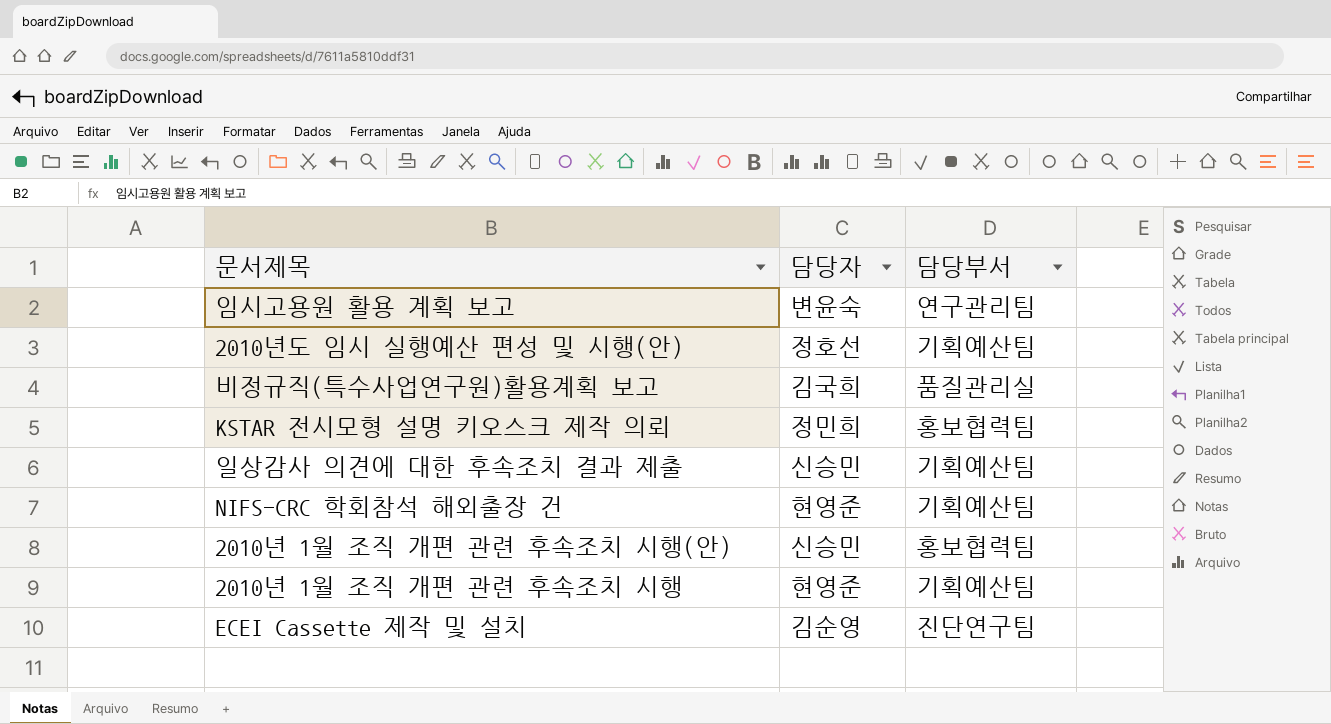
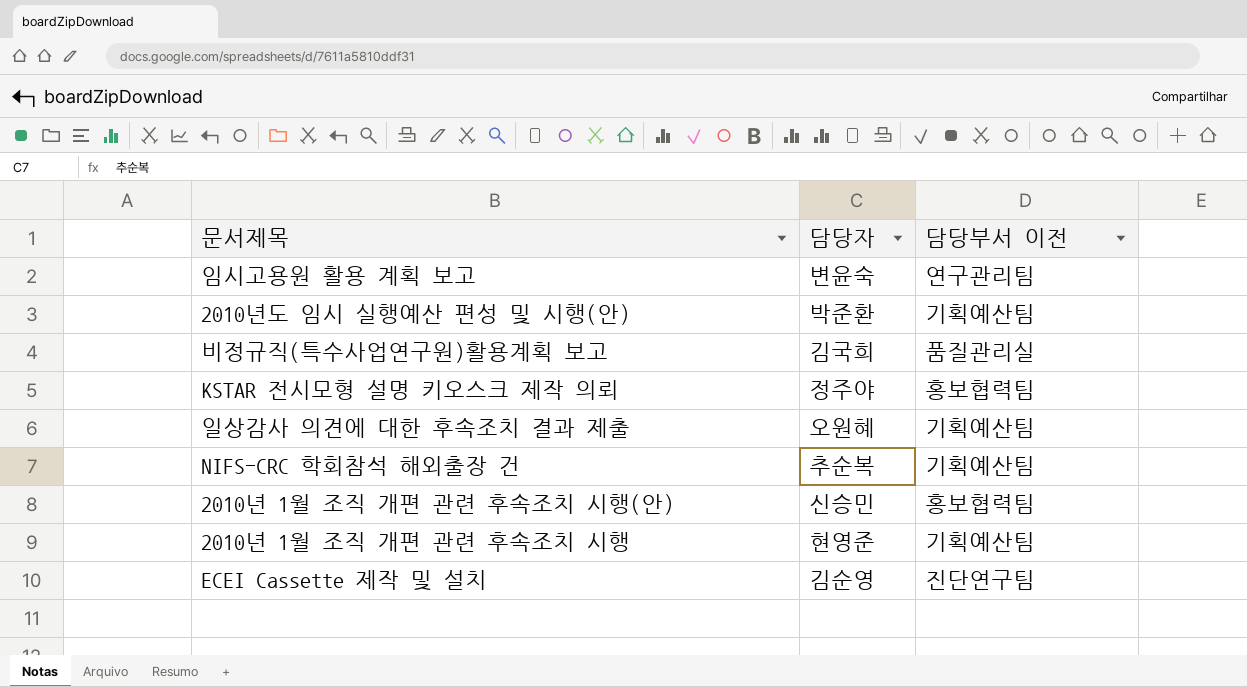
column name: 담당부서 -> 담당부서 이전
2010년도 임시 실행예산 편성 및 시행(안) | 담당자: 정호선 -> 박준환
KSTAR 전시모형 설명 키오스크 제작 의뢰 | 담당자: 정민희 -> 정주야
일상감사 의견에 대한 후속조치 결과 제출 | 담당자: 신승민 -> 오원혜
NIFS-CRC 학회참석 해외출장 건 | 담당자: 현영준 -> 추순복

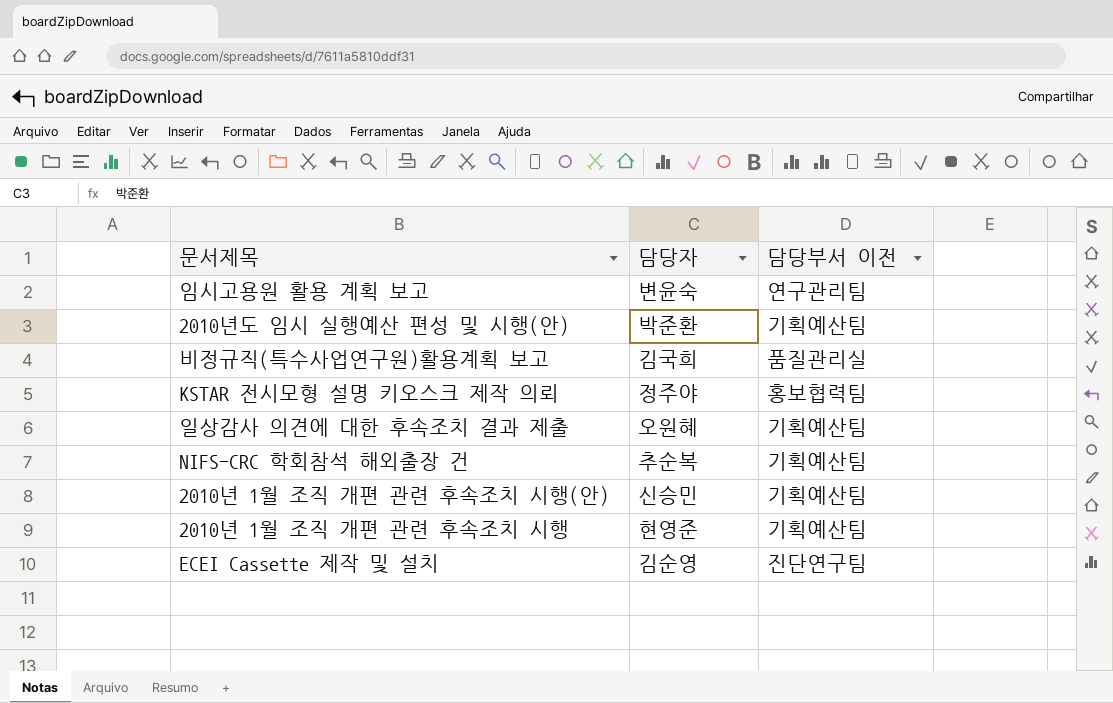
2010년 1월 조직 개편 관련 후속조치 시행(안) | 담당부서 이전: 홍보협력팀 -> 기획예산팀

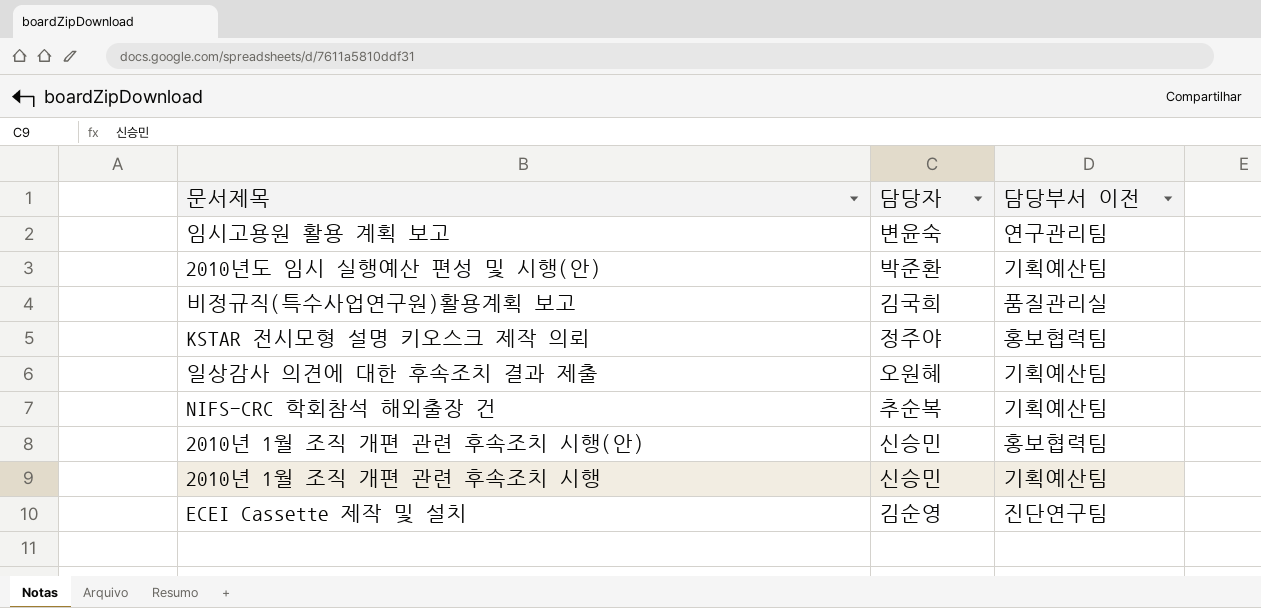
2010년 1월 조직 개편 관련 후속조치 시행(안) | 담당부서 이전: 기획예산팀 -> 홍보협력팀
2010년 1월 조직 개편 관련 후속조치 시행 | 담당자: 현영준 -> 신승민

